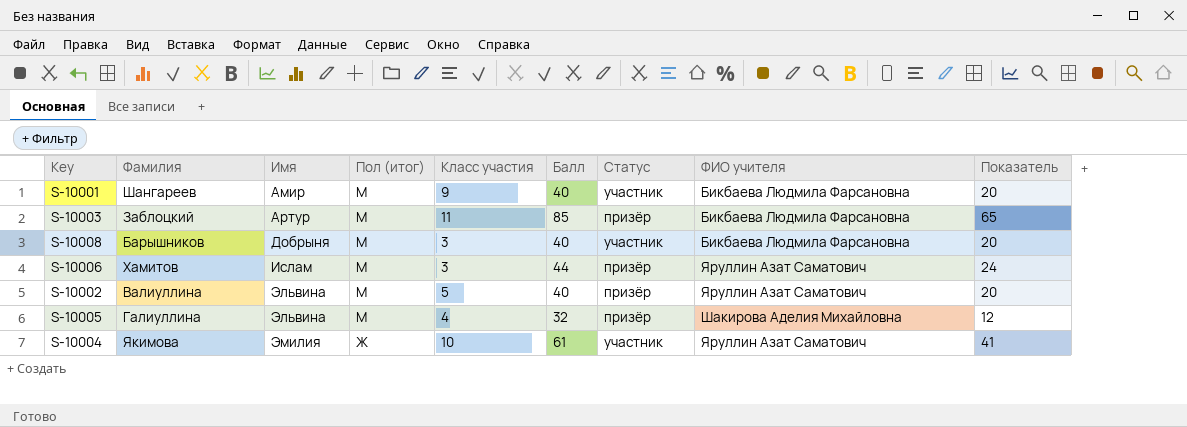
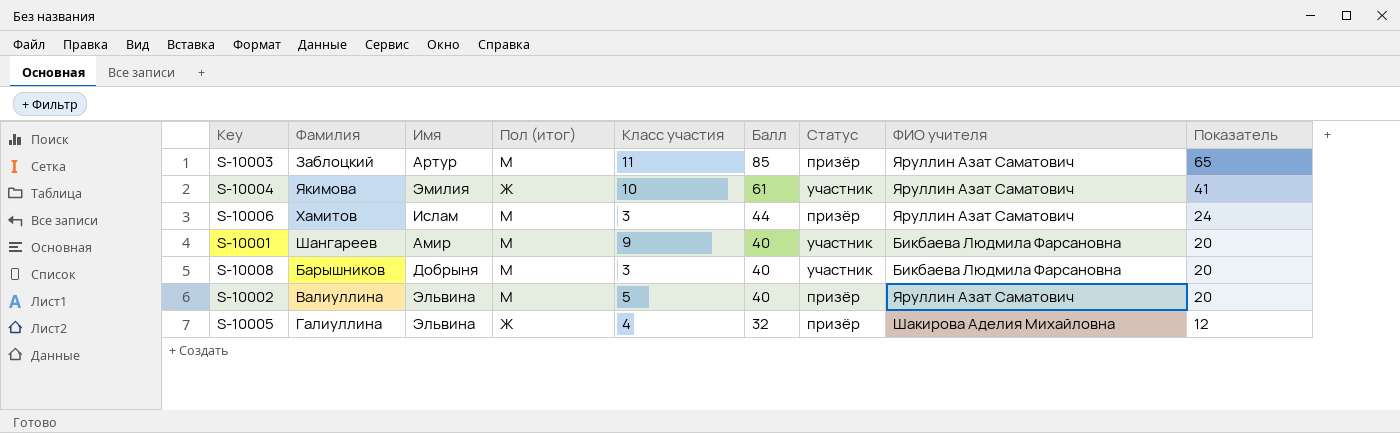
row order: Имя ascending -> Балл descending
S-10003 | ФИО учителя: Бикбаева Людмила Фарсановна -> Яруллин Азат Саматович
S-10005 | Пол (итог): М -> Ж

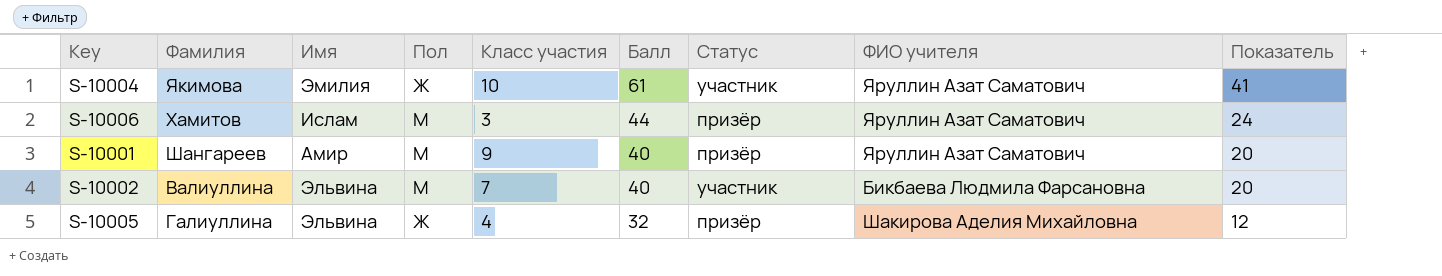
column name: Пол (итог) -> Пол
row S-10003: Заблоцкий | Артур | М | 11 | 85 | призёр | Яруллин Азат Саматович | 65 -> none
row S-10008: Барышников | Добрыня | М | 3 | 40 | участник | Бикбаева Людмила Фарсановна | 20 -> none
S-10001 | Статус: участник -> призёр
S-10001 | ФИО учителя: Бикбаева Людмила Фарсановна -> Яруллин Азат Саматович
S-10002 | Класс участия: 5 -> 7
S-10002 | Статус: призёр -> участник
S-10002 | ФИО учителя: Яруллин Азат Саматович -> Бикбаева Людмила Фарсановна

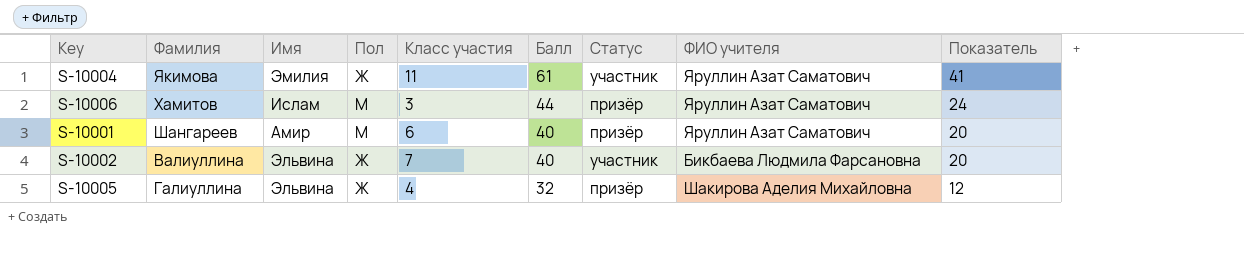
S-10004 | Класс участия: 10 -> 11
S-10001 | Класс участия: 9 -> 6
S-10002 | Пол: М -> Ж

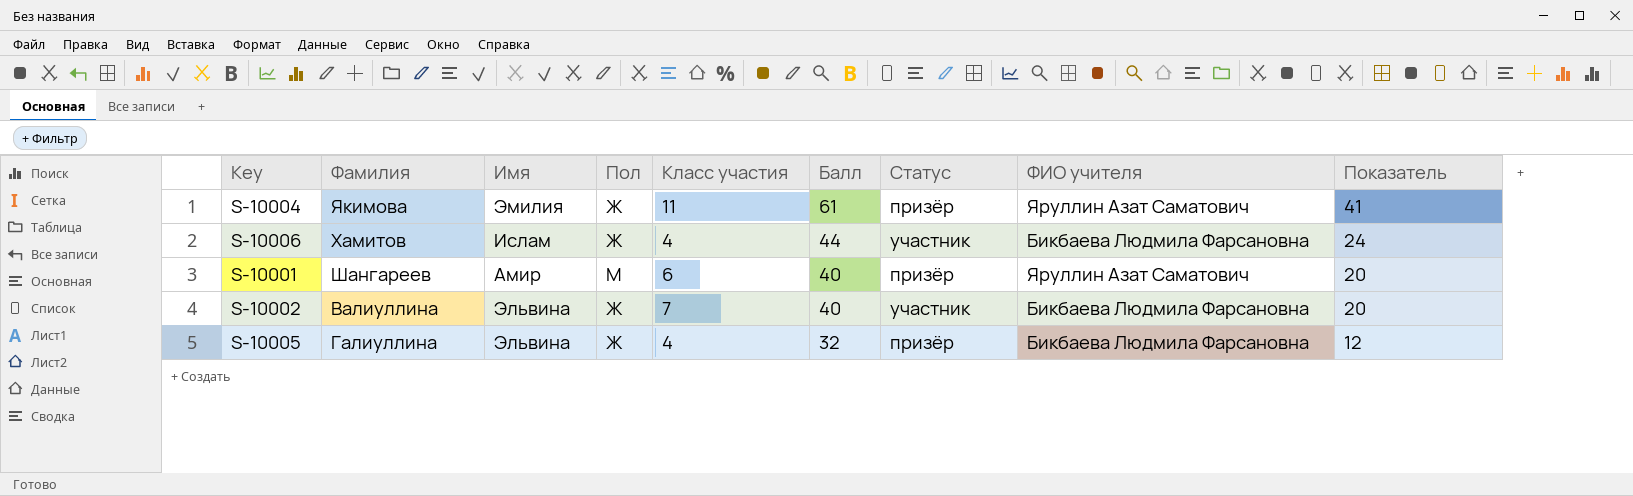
S-10004 | Статус: участник -> призёр
S-10006 | Пол: М -> Ж
S-10006 | Класс участия: 3 -> 4
S-10006 | Статус: призёр -> участник
S-10006 | ФИО учителя: Яруллин Азат Саматович -> Бикбаева Людмила Фарсановна
S-10005 | ФИО учителя: Шакирова Аделия Михайловна -> Бикбаева Людмила Фарсановна

